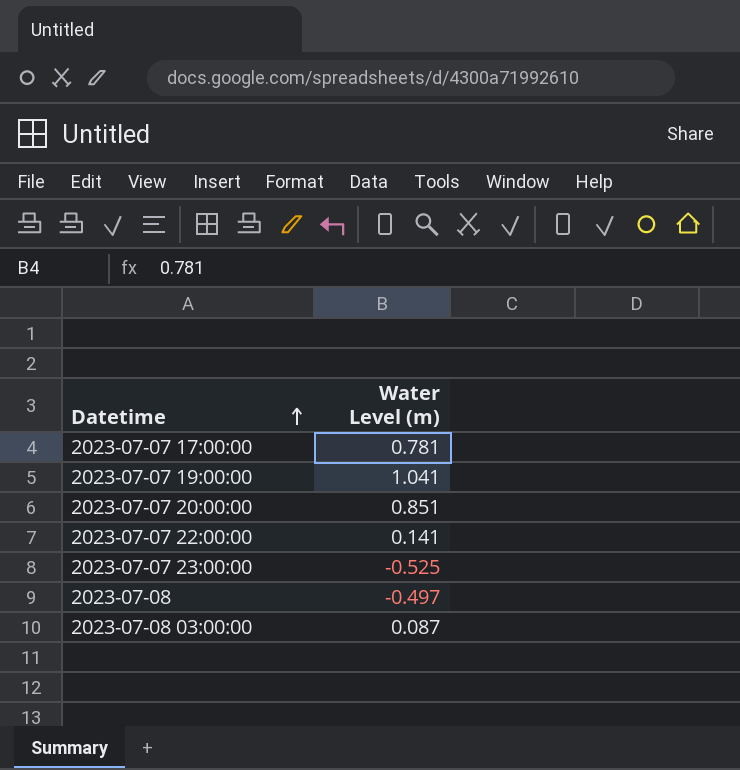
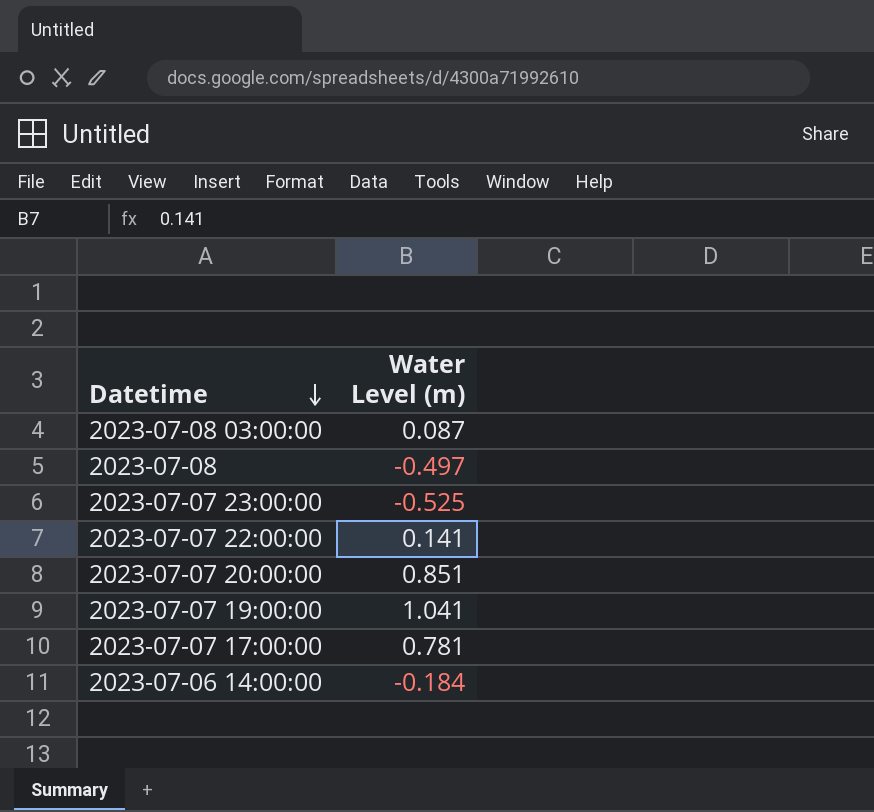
row order: Datetime ascending -> Datetime descending
row 2023-07-06 14:00:00: none -> -0.184

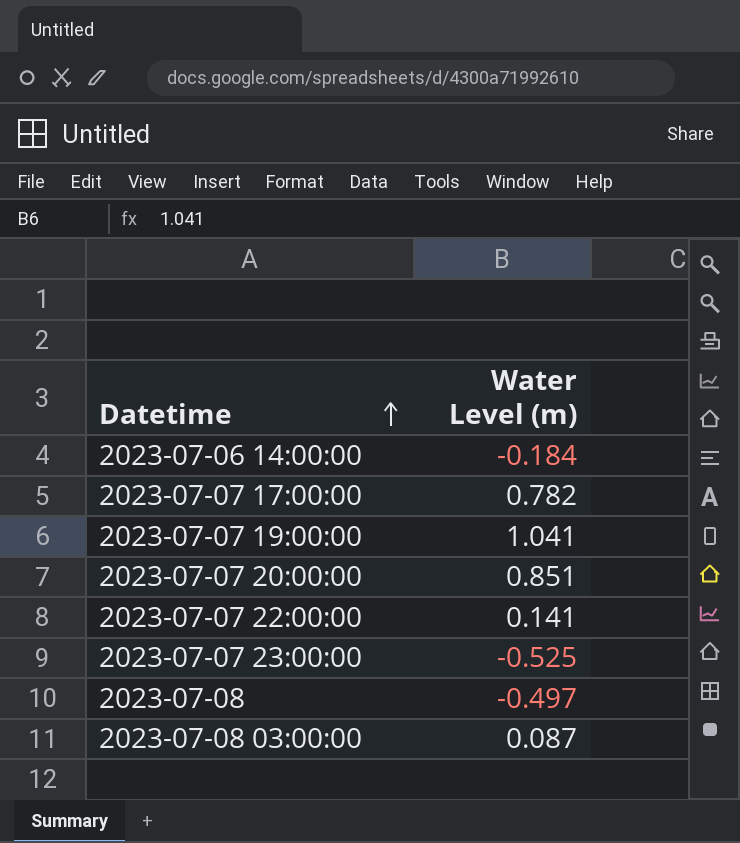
row order: Datetime descending -> Datetime ascending
2023-07-07 17:00:00 | Water Level (m): 0.781 -> 0.782

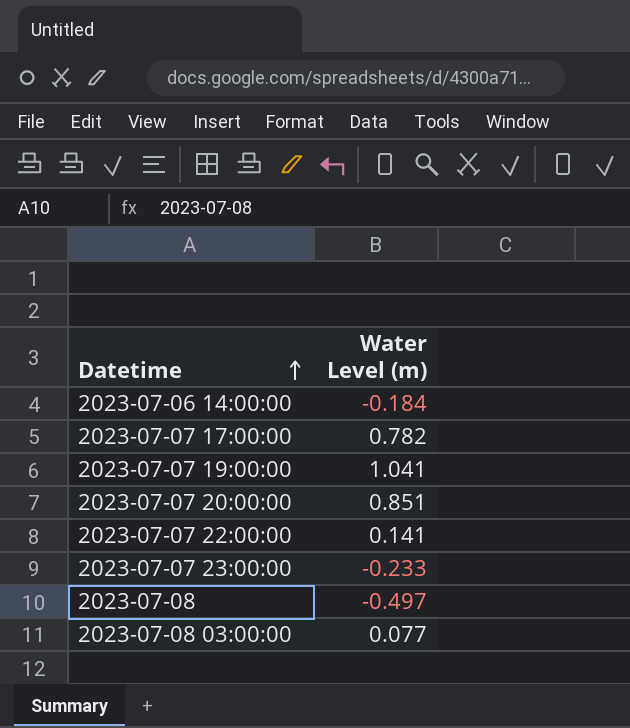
2023-07-07 23:00:00 | Water Level (m): -0.525 -> -0.233
2023-07-08 03:00:00 | Water Level (m): 0.087 -> 0.077

